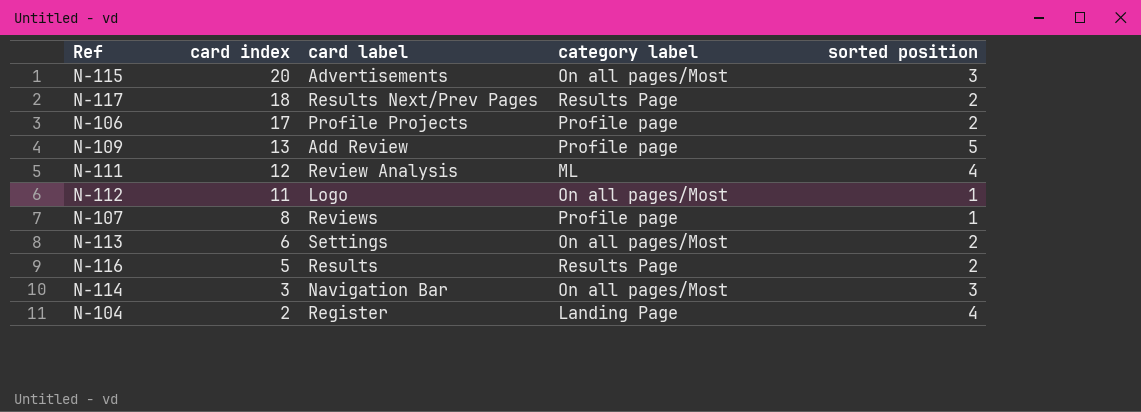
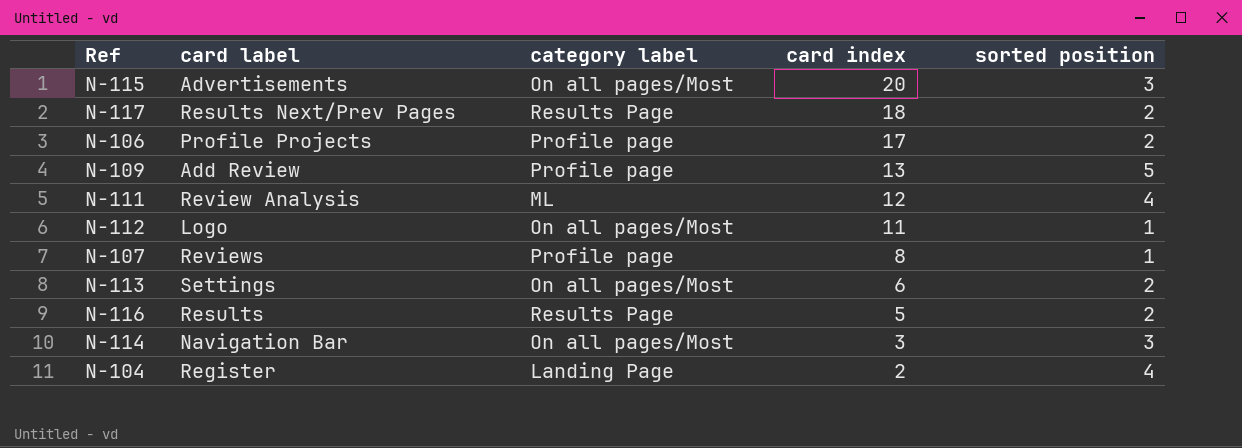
column card index | position: 2 -> 4

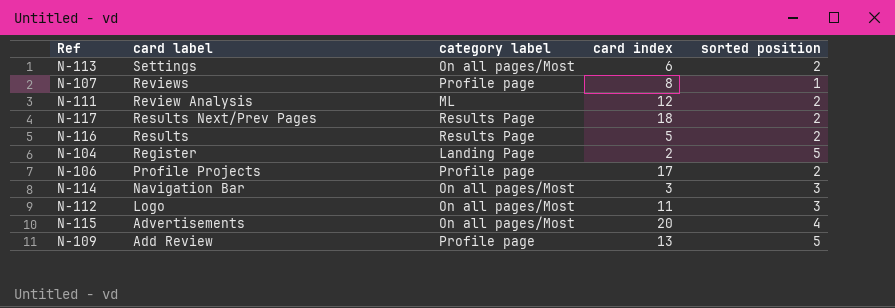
row order: card index descending -> card label descending
N-111 | sorted position: 4 -> 2
N-104 | sorted position: 4 -> 5
N-112 | sorted position: 1 -> 3
N-115 | sorted position: 3 -> 4

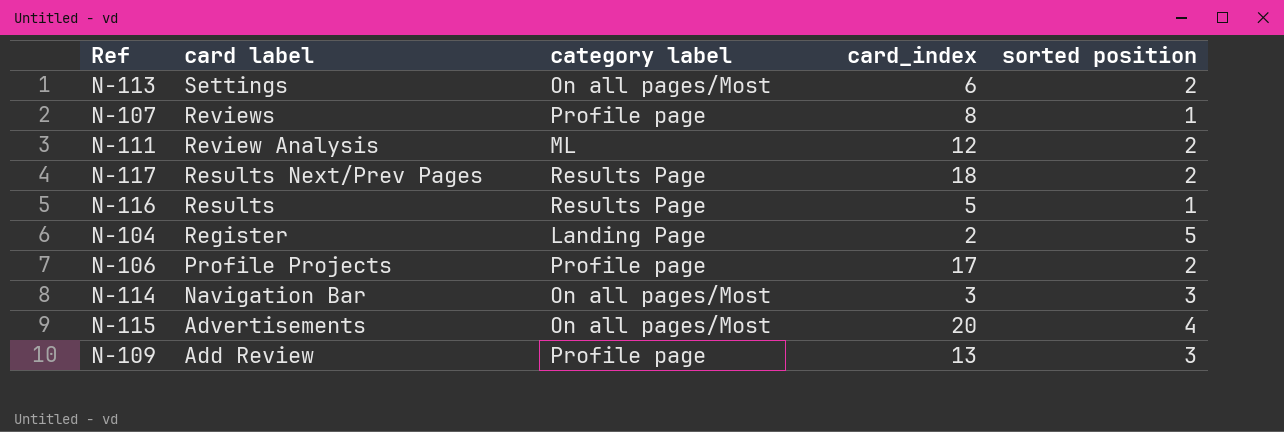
column name: card index -> card_index
row N-112: Logo | On all pages/Most | 11 | 3 -> none
N-116 | sorted position: 2 -> 1
N-109 | sorted position: 5 -> 3

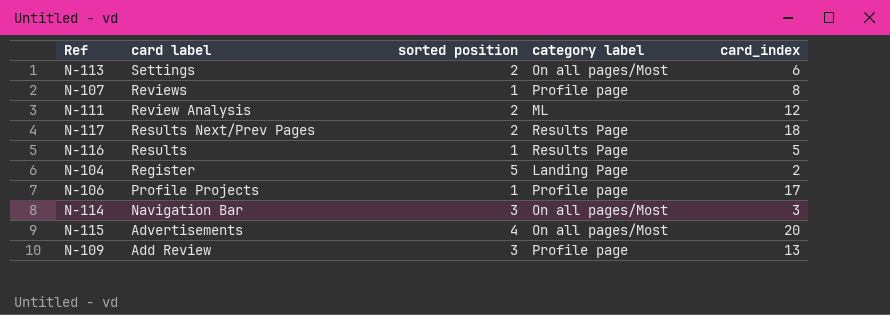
column sorted position | position: 5 -> 3
N-106 | sorted position: 2 -> 1

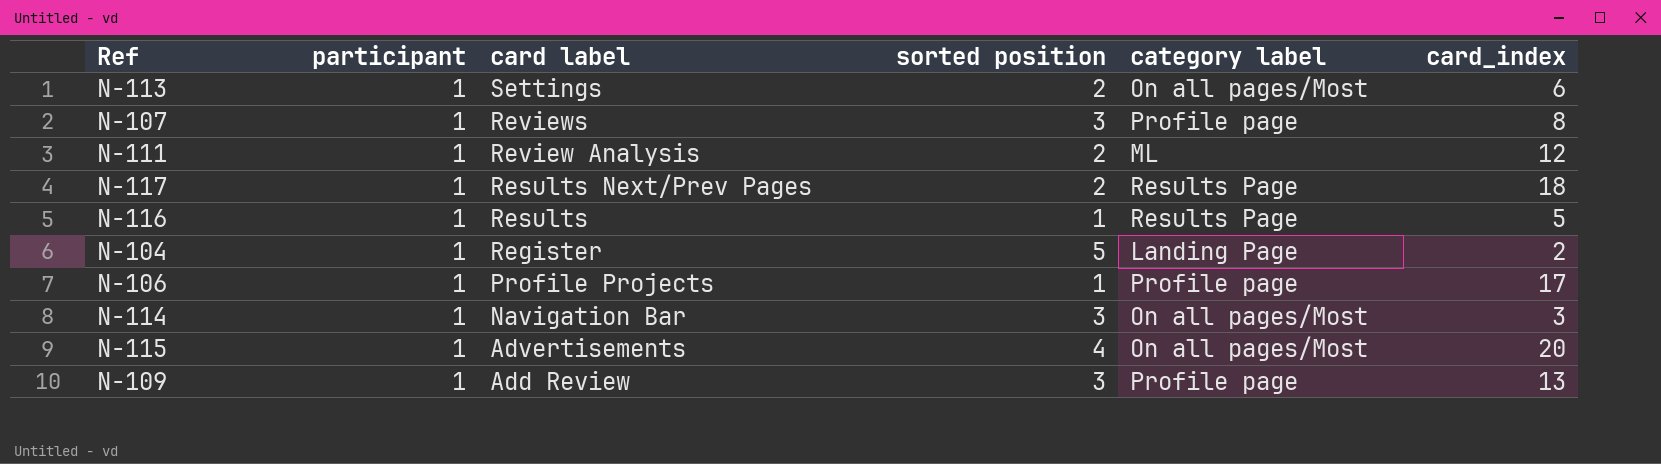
column participant | position: none -> 2
N-107 | sorted position: 1 -> 3

